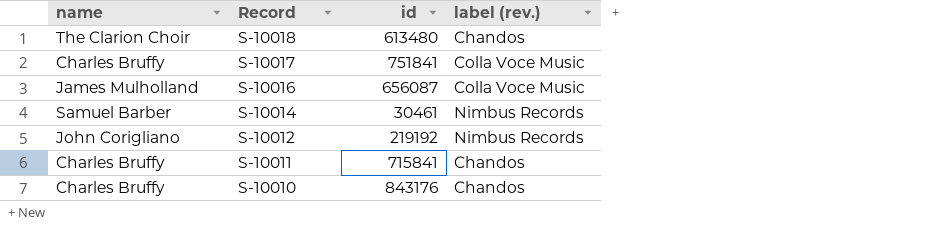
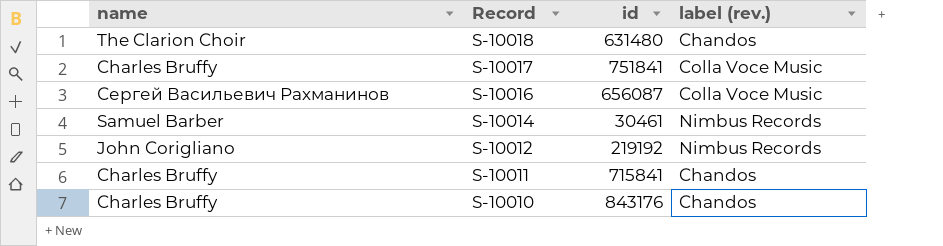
S-10018 | id: 613480 -> 631480
S-10016 | name: James Mulholland -> Сергей Васильевич Рахманинов

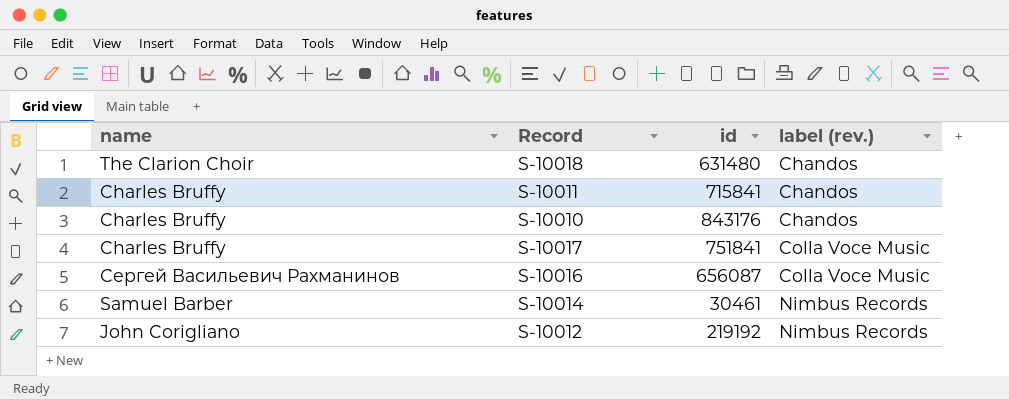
row order: Record descending -> label (rev.) ascending

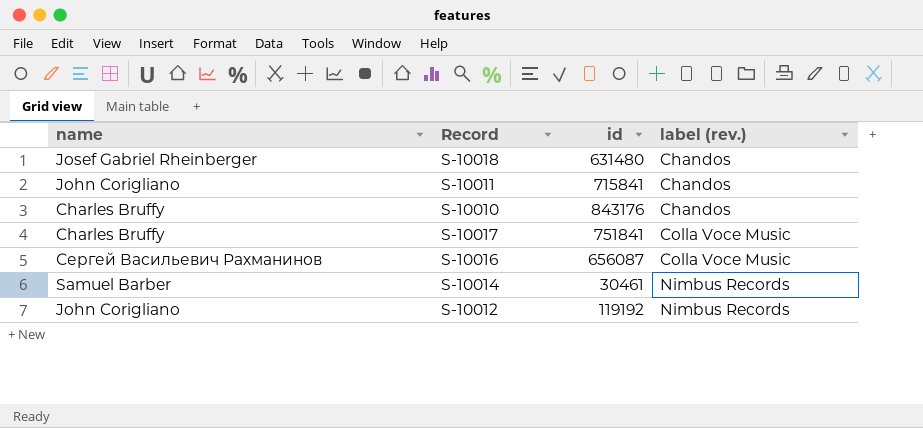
S-10018 | name: The Clarion Choir -> Josef Gabriel Rheinberger
S-10011 | name: Charles Bruffy -> John Corigliano
S-10012 | id: 219192 -> 119192

